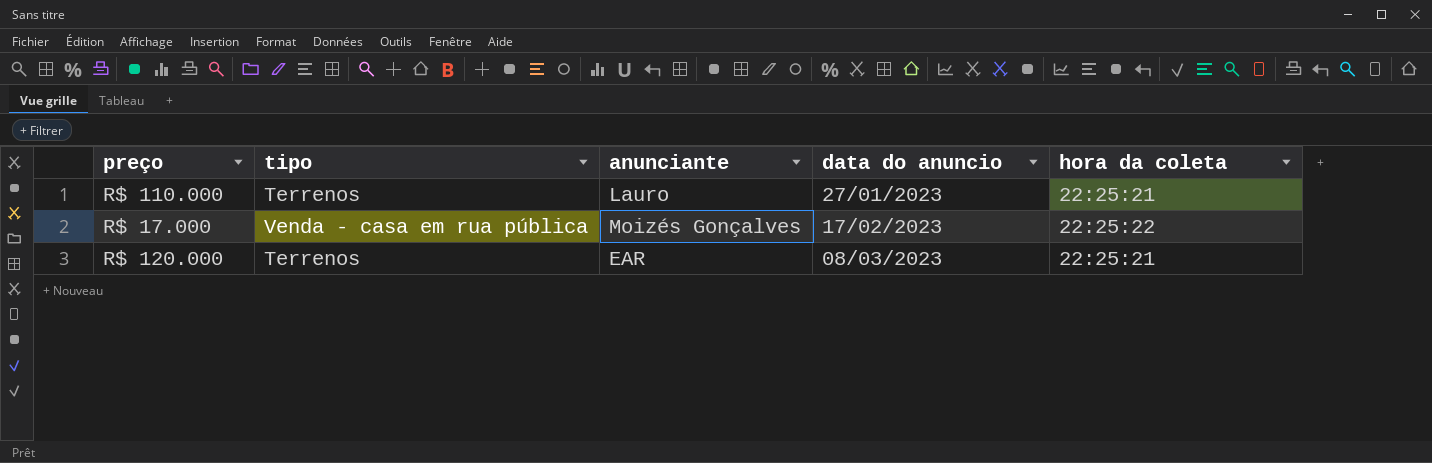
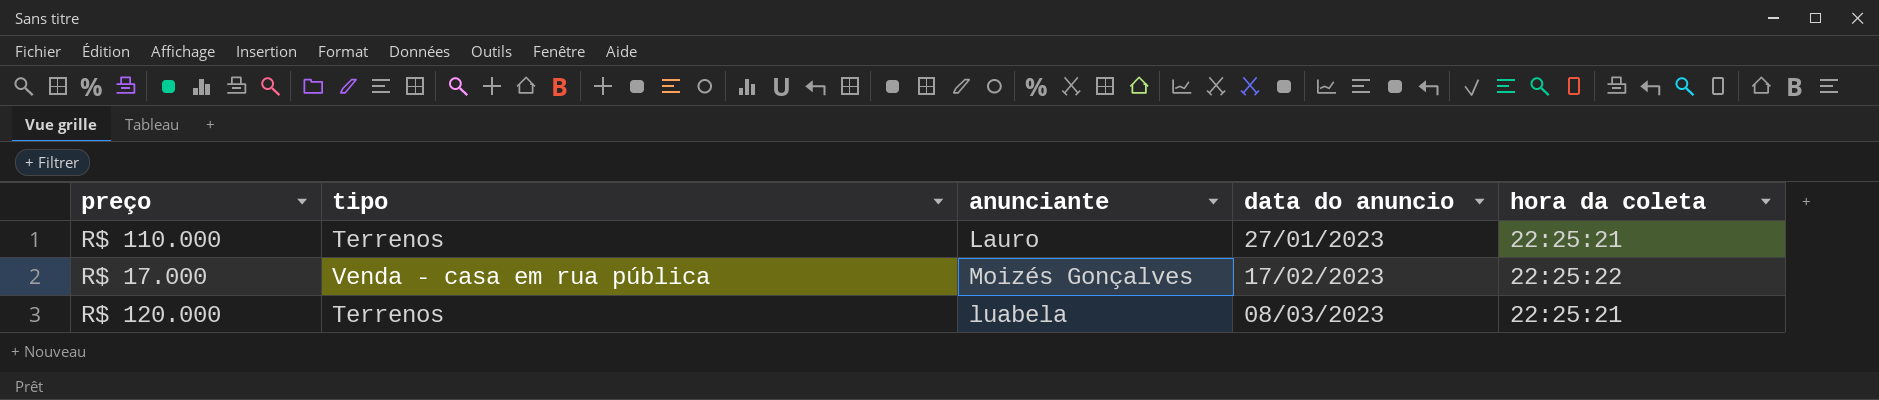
R$ 120.000 | anunciante: EAR -> luabela

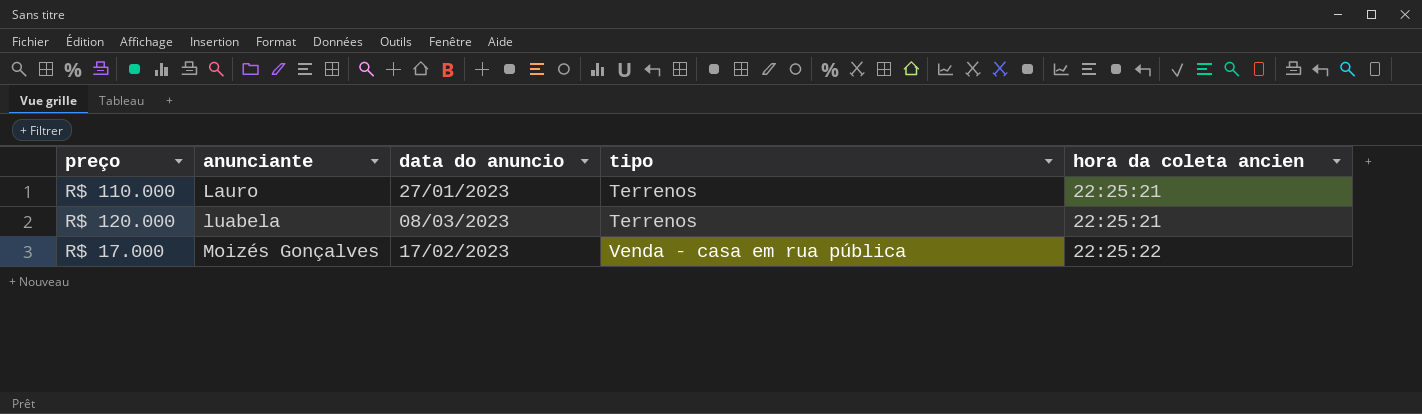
row order: data do anuncio ascending -> anunciante ascending
column tipo | position: 2 -> 4
column name: hora da coleta -> hora da coleta ancien

